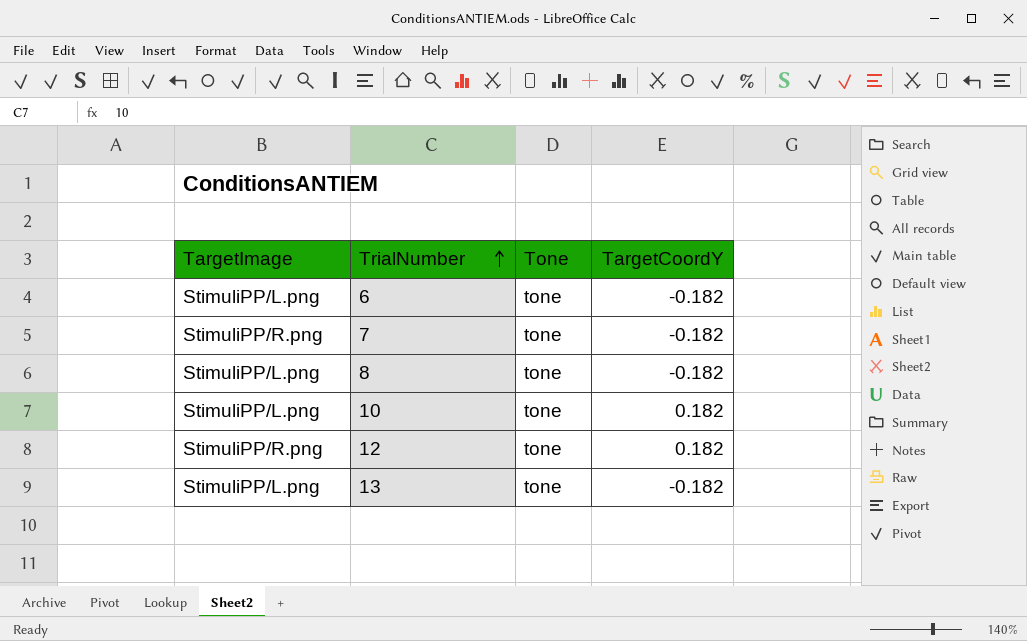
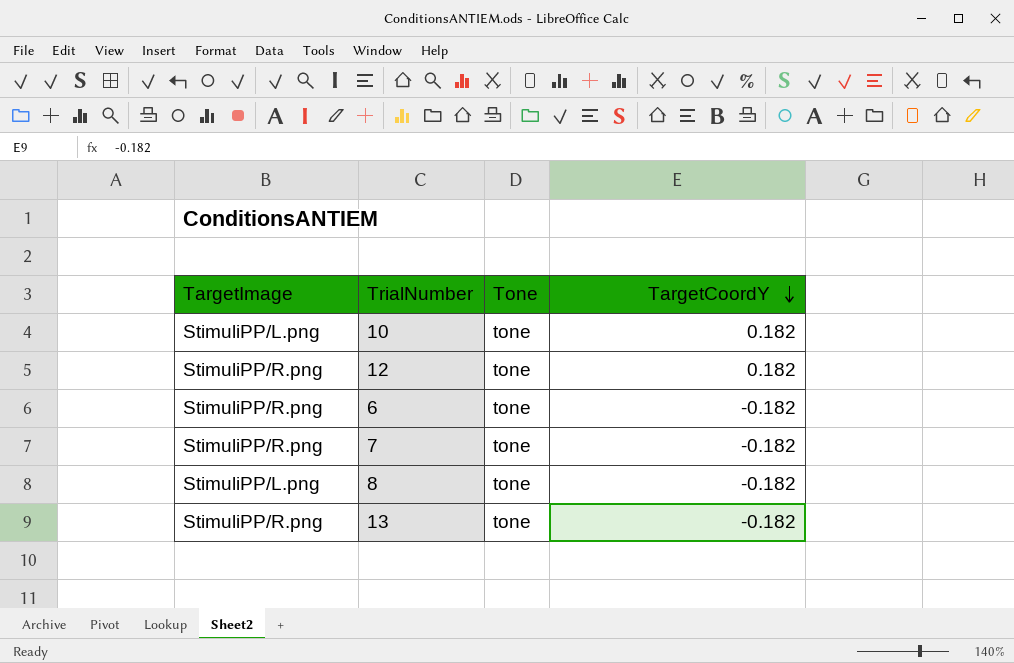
row order: TrialNumber ascending -> TargetCoordY descending
6 | TargetImage: StimuliPP/L.png -> StimuliPP/R.png
13 | TargetImage: StimuliPP/L.png -> StimuliPP/R.png

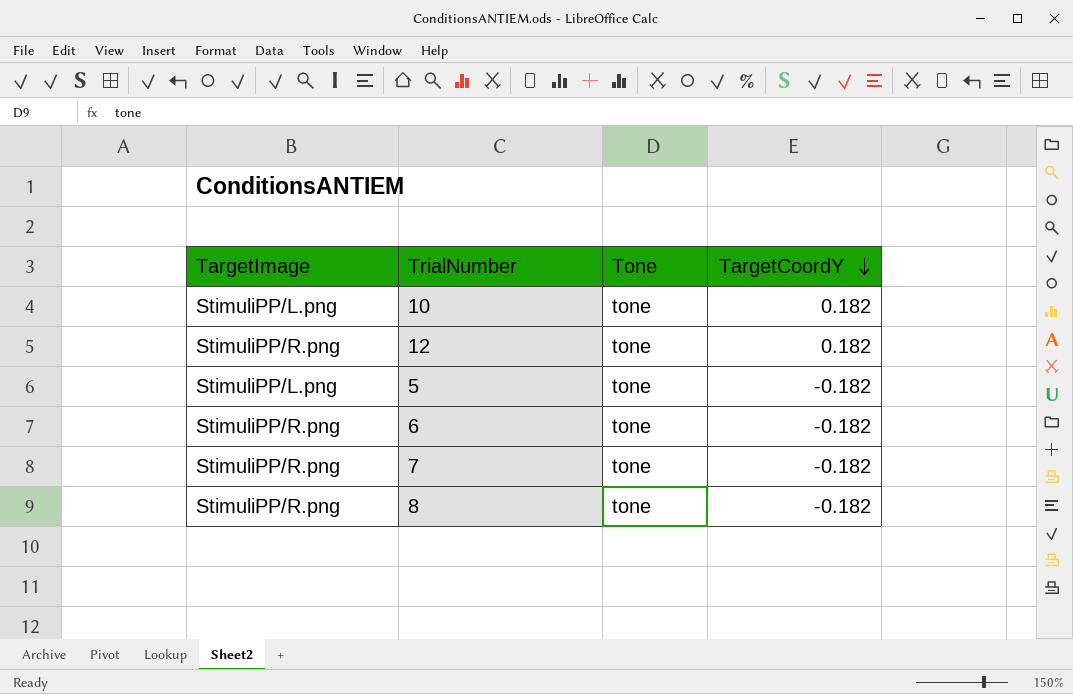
row 13: StimuliPP/R.png | tone | -0.182 -> none
row 5: none -> StimuliPP/L.png | tone | -0.182
8 | TargetImage: StimuliPP/L.png -> StimuliPP/R.png

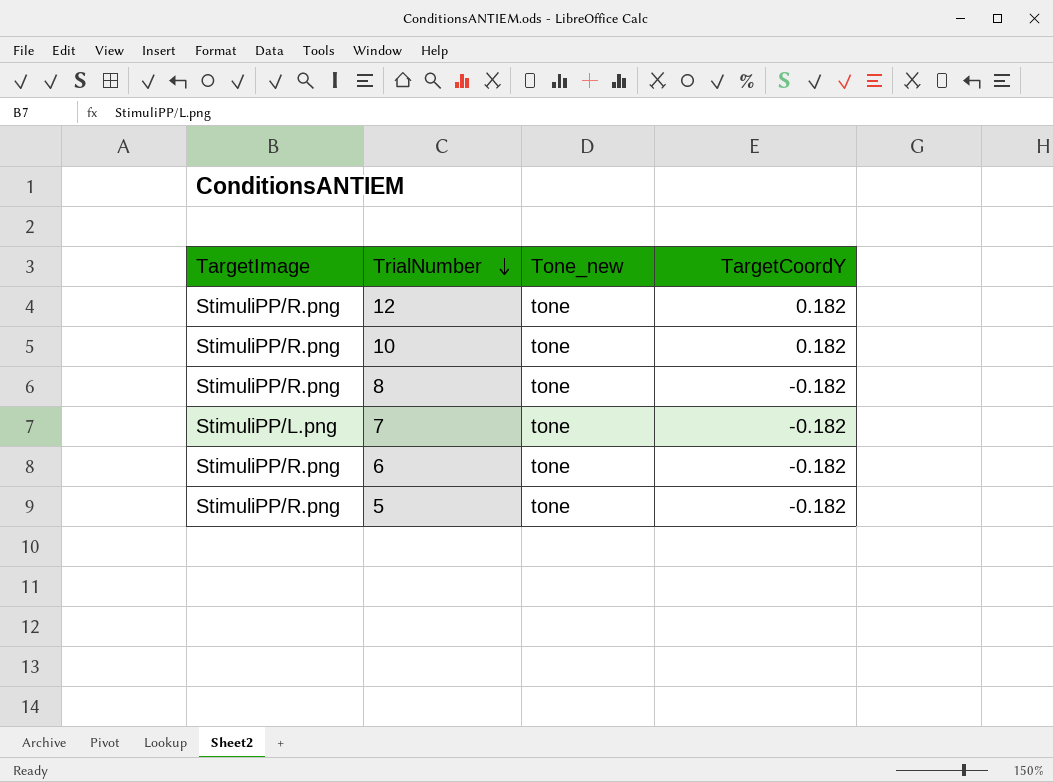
row order: TargetCoordY descending -> TrialNumber descending
column name: Tone -> Tone_new
10 | TargetImage: StimuliPP/L.png -> StimuliPP/R.png
7 | TargetImage: StimuliPP/R.png -> StimuliPP/L.png
5 | TargetImage: StimuliPP/L.png -> StimuliPP/R.png

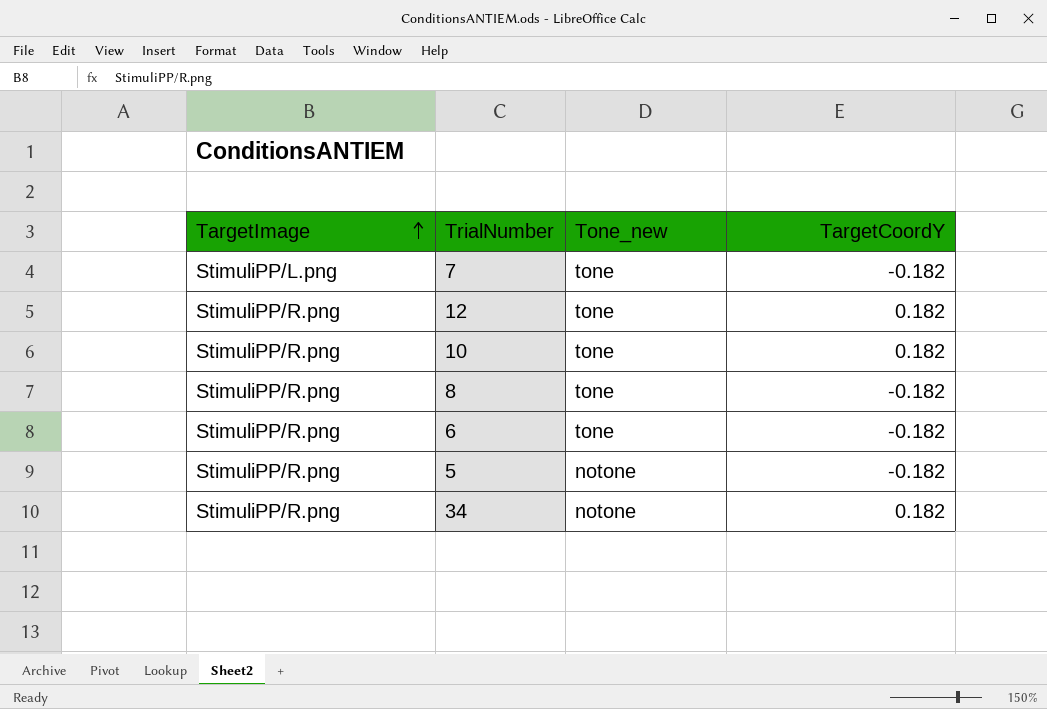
row order: TrialNumber descending -> TargetImage ascending
5 | Tone_new: tone -> notone
row 34: none -> StimuliPP/R.png | notone | 0.182

